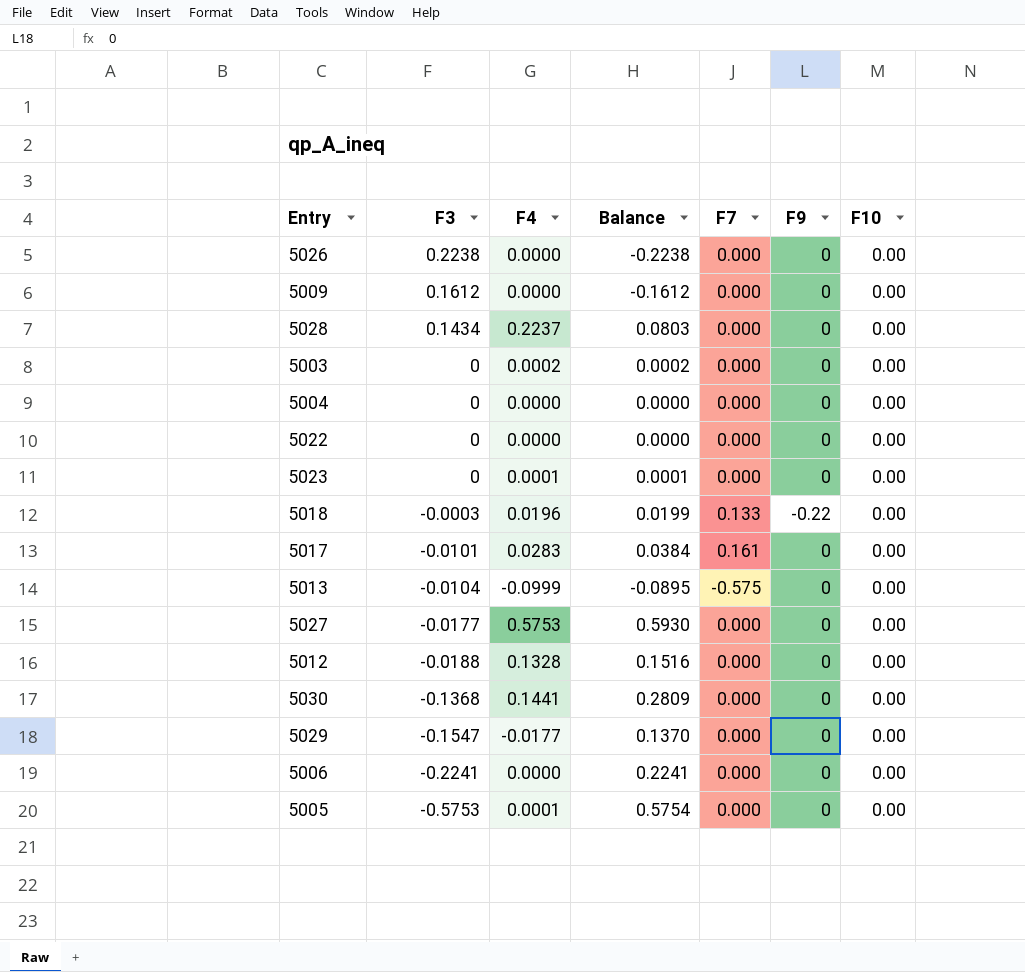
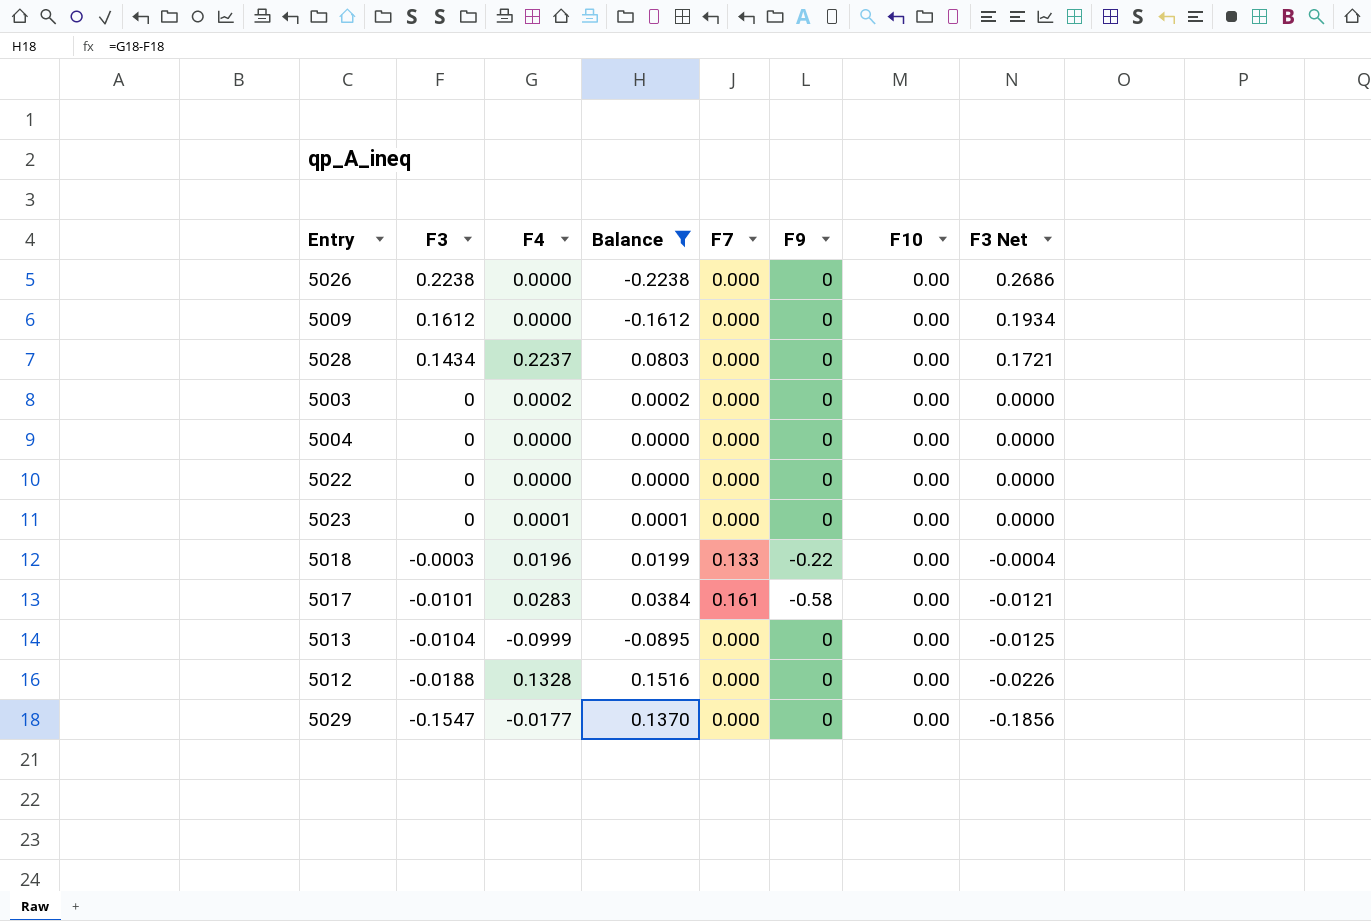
filter: none -> Balance <= 0.1516
column F3 Net | formula: none -> [F3] * 1.2
5017 | F9: 0 -> -0.58
5013 | F7: -0.575 -> 0.000

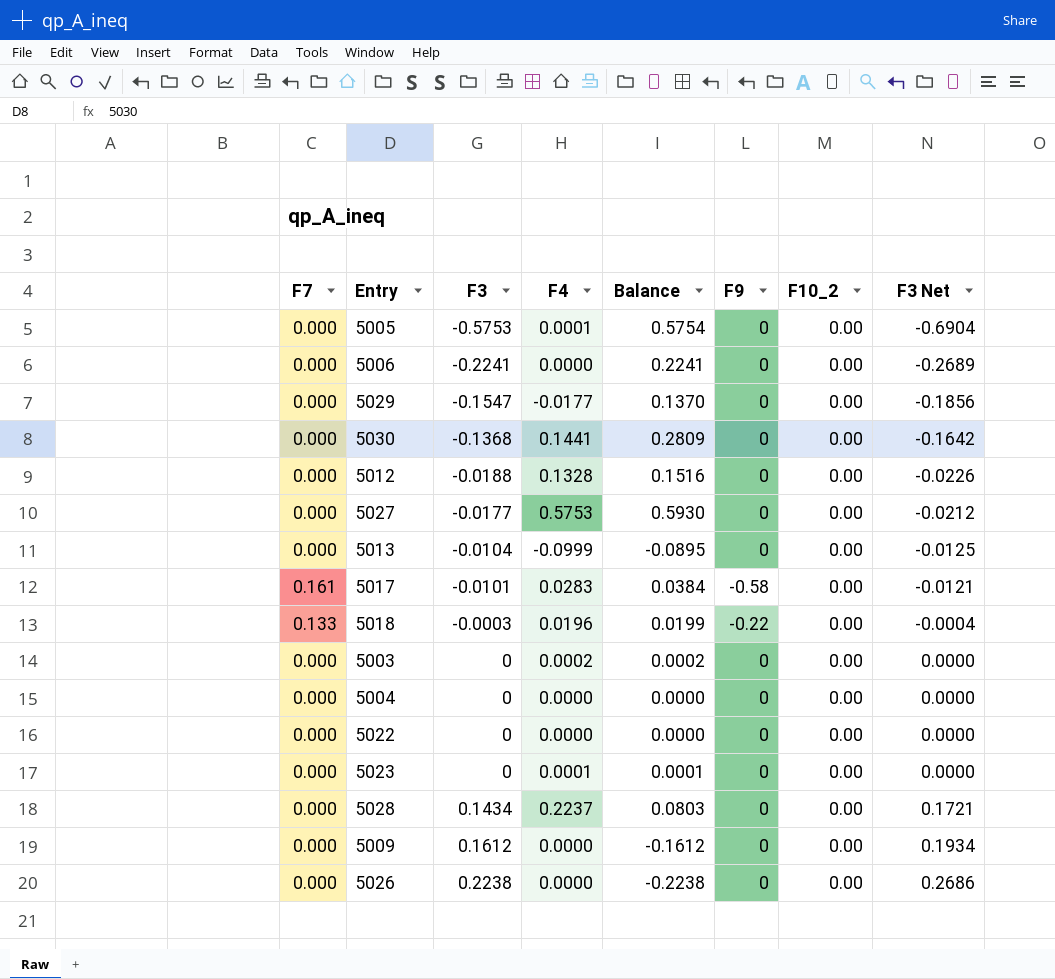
filter: Balance <= 0.1516 -> none
row order: F3 descending -> F3 ascending
column F7 | position: 5 -> 1
column name: F10 -> F10_2

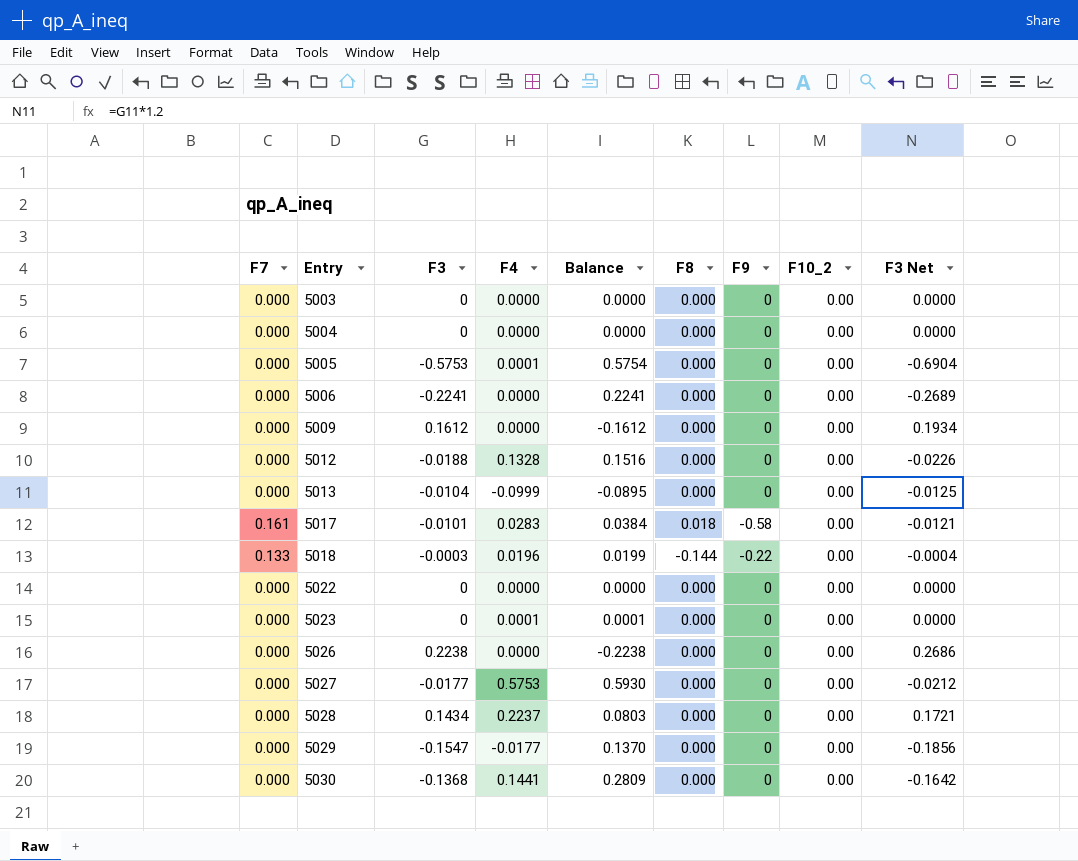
row order: F3 ascending -> Entry ascending
column F8 | position: none -> 6
5003 | F4: 0.0002 -> 0.0000
5003 | Balance: 0.0002 -> 0.0000

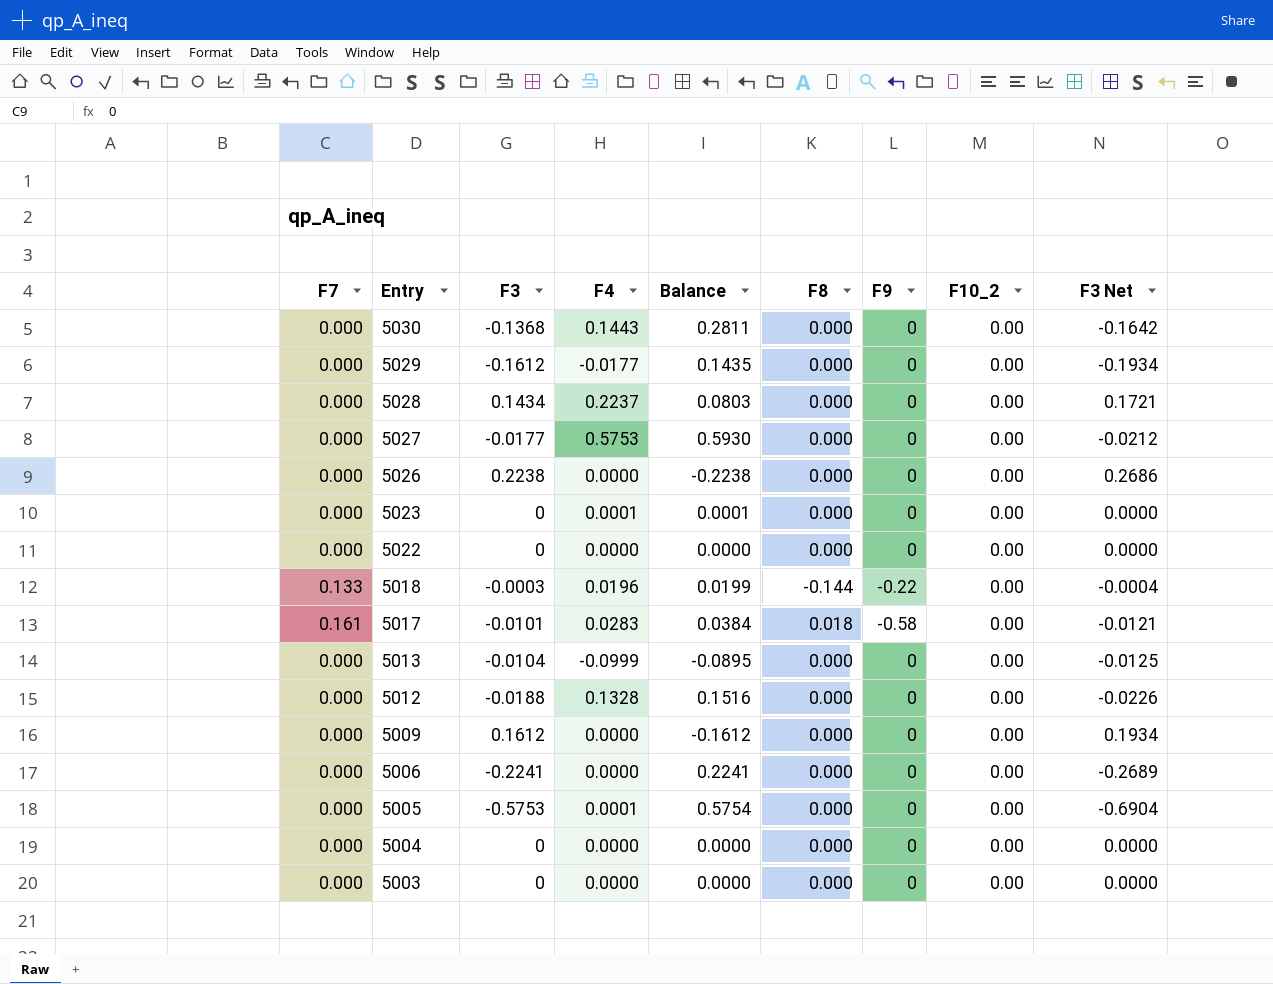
row order: Entry ascending -> Entry descending
5030 | F4: 0.1441 -> 0.1443
5030 | Balance: 0.2809 -> 0.2811
5029 | F3: -0.1547 -> -0.1612
5029 | Balance: 0.1370 -> 0.1435
5029 | F3 Net: -0.1856 -> -0.1934

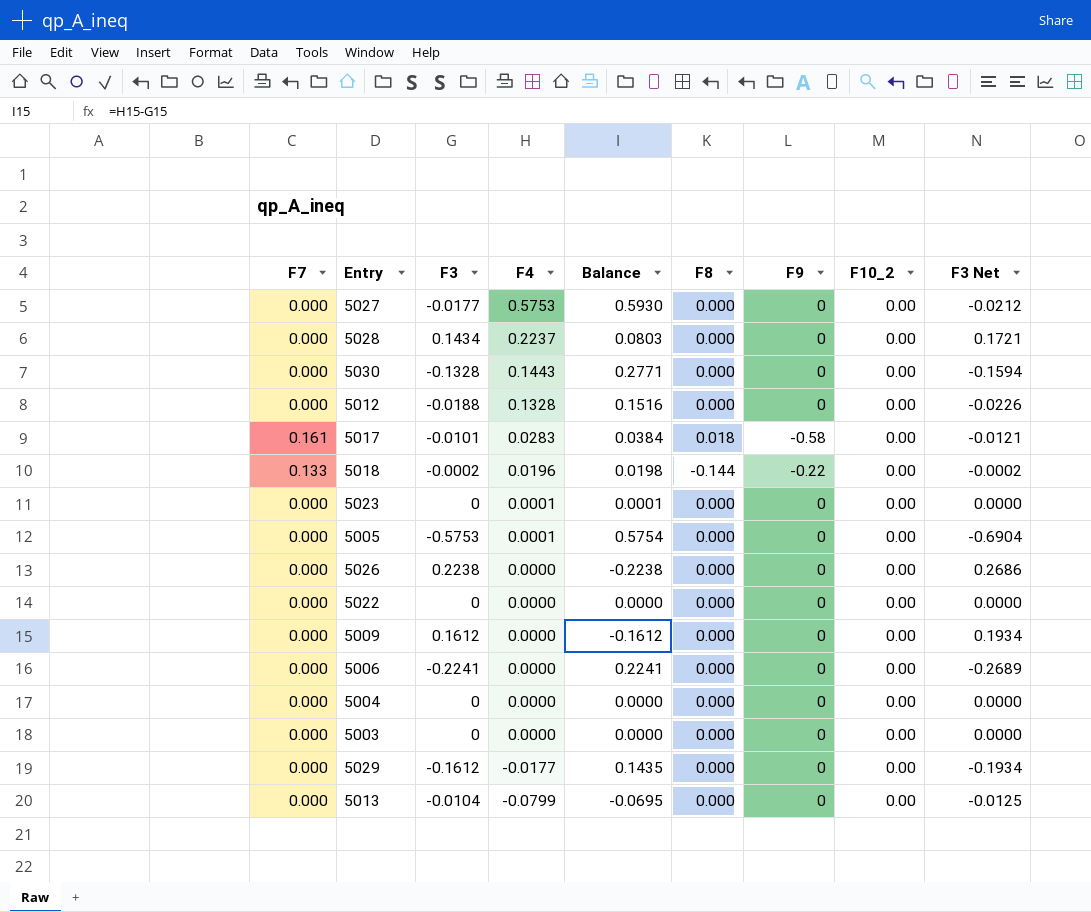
row order: Entry descending -> F4 descending
5030 | F3: -0.1368 -> -0.1328
5030 | Balance: 0.2811 -> 0.2771
5030 | F3 Net: -0.1642 -> -0.1594
5018 | F3: -0.0003 -> -0.0002
5018 | Balance: 0.0199 -> 0.0198
5018 | F3 Net: -0.0004 -> -0.0002
5013 | F4: -0.0999 -> -0.0799
5013 | Balance: -0.0895 -> -0.0695

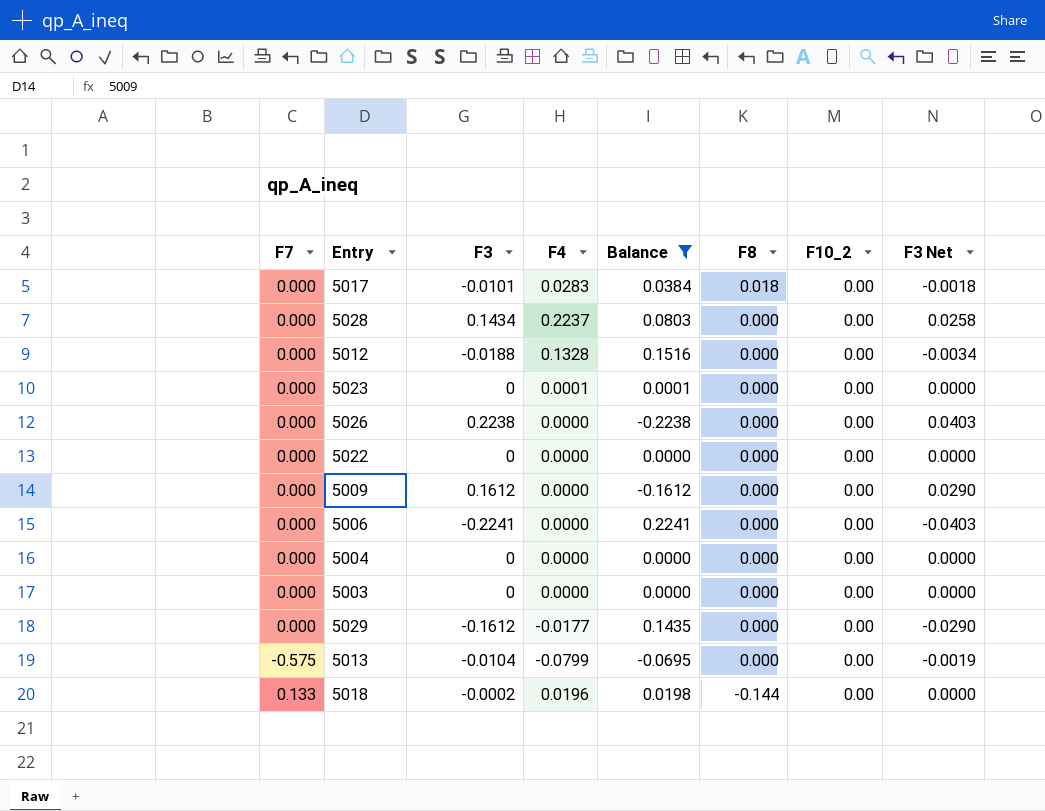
filter: none -> Balance <= 0.2241
row order: F4 descending -> F8 descending
column F9 | position: 7 -> none
column F3 Net | formula: [F3] * 1.2 -> [F3] * 0.18
5017 | F7: 0.161 -> 0.000
5013 | F7: 0.000 -> -0.575

